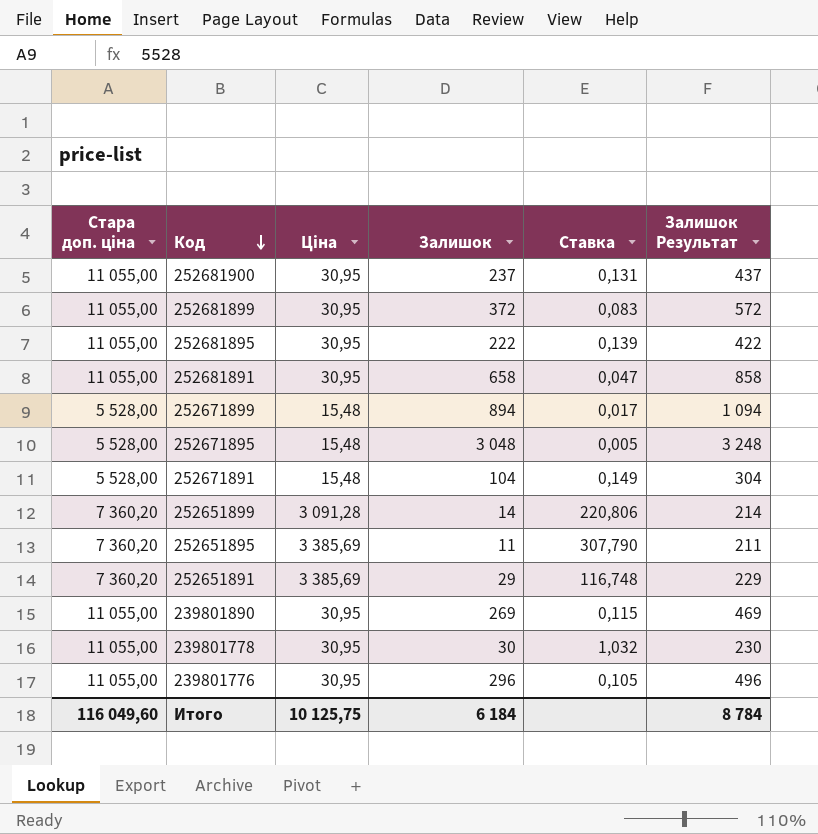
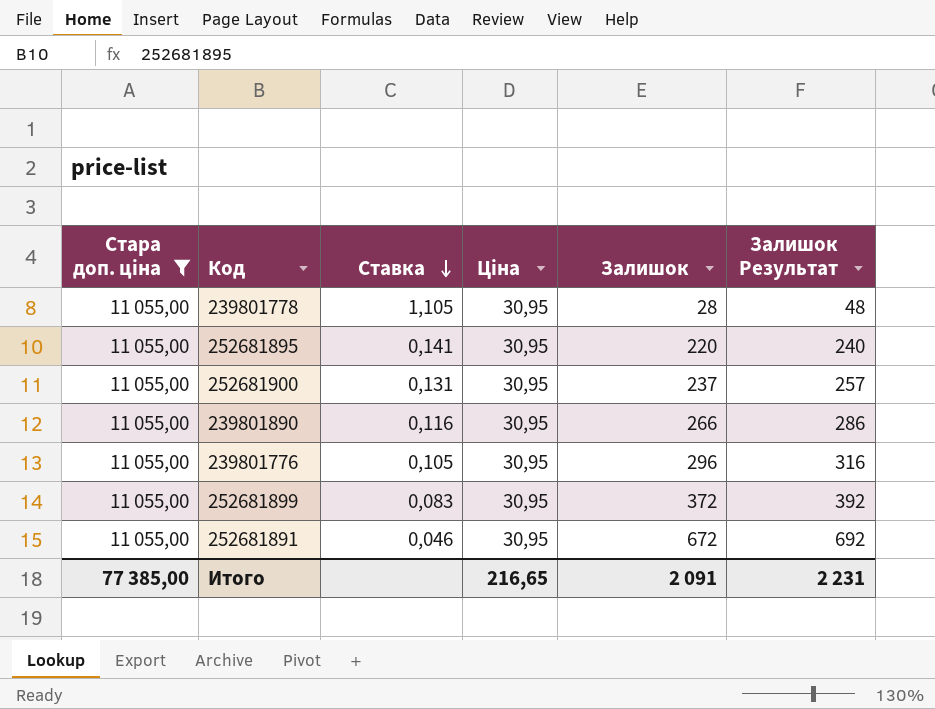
filter: none -> Стара доп. ціна = 11 055,00
row order: Код descending -> Ставка descending
column Ставка | position: 5 -> 3
column Залишок Результат | formula: [Залишок] + 200 -> [Залишок] + 20
239801778 | Ставка: 1,032 -> 1,105
239801778 | Залишок: 30 -> 28
252681895 | Ставка: 0,139 -> 0,141
252681895 | Залишок: 222 -> 220
239801890 | Ставка: 0,115 -> 0,116
239801890 | Залишок: 269 -> 266
252681891 | Ставка: 0,047 -> 0,046
252681891 | Залишок: 658 -> 672
Итого | Стара доп. ціна: 116 049,60 -> 77 385,00
Итого | Ціна: 10 125,75 -> 216,65
Итого | Залишок: 6 184 -> 2 091
Итого | Залишок Результат: 8 784 -> 2 231

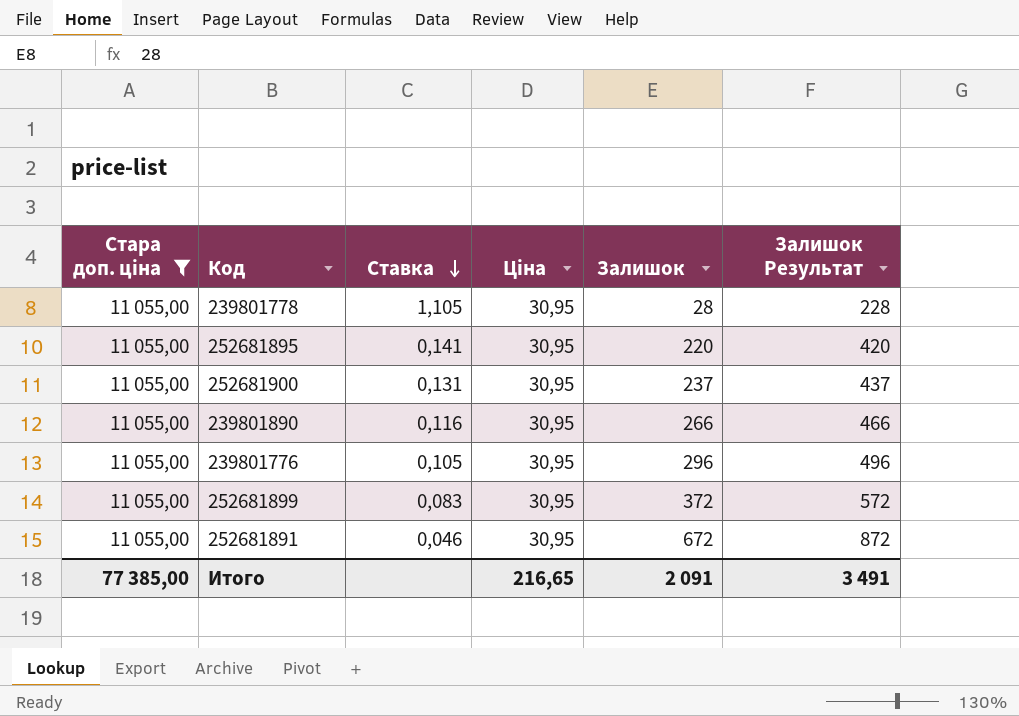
column Залишок Результат | formula: [Залишок] + 20 -> [Залишок] + 200
Итого | Залишок Результат: 2 231 -> 3 491

